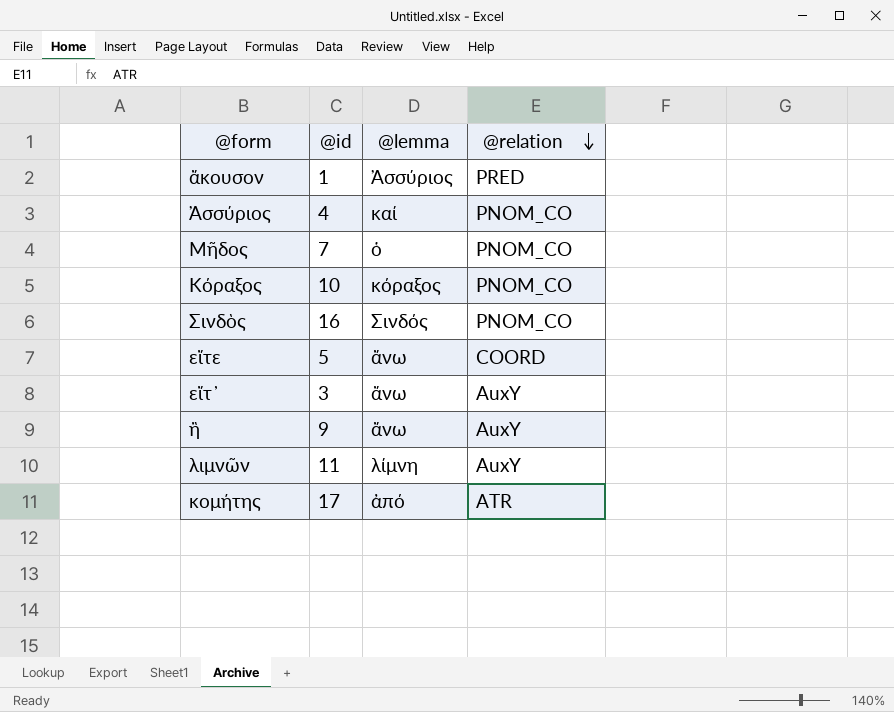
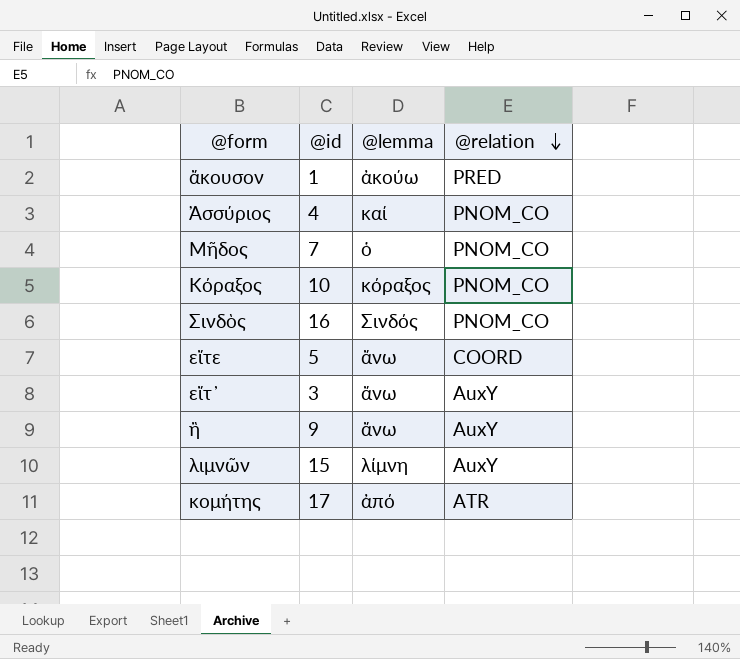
ἄκουσον | @lemma: Ἀσσύριος -> ἀκούω
λιμνῶν | @id: 11 -> 15

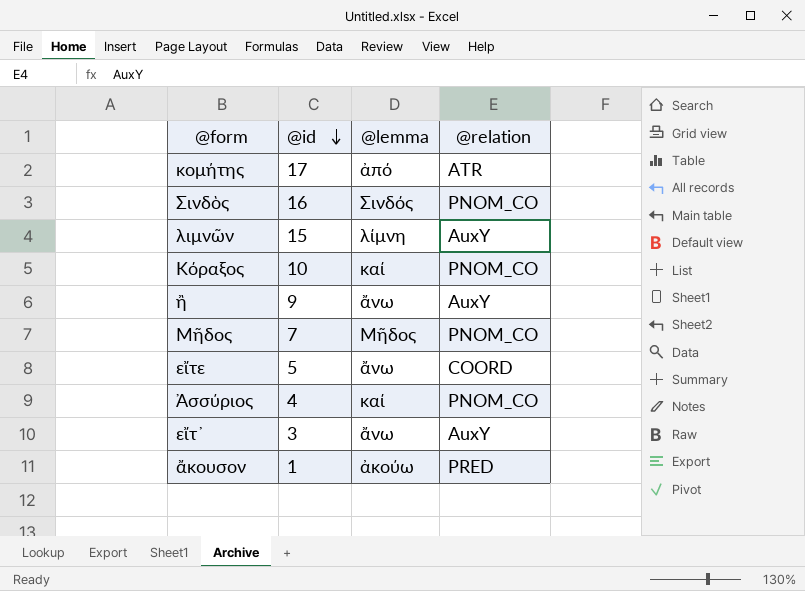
row order: @relation descending -> @id descending
Κόραξος | @lemma: κόραξος -> καί
Μῆδος | @lemma: ὁ -> Μῆδος

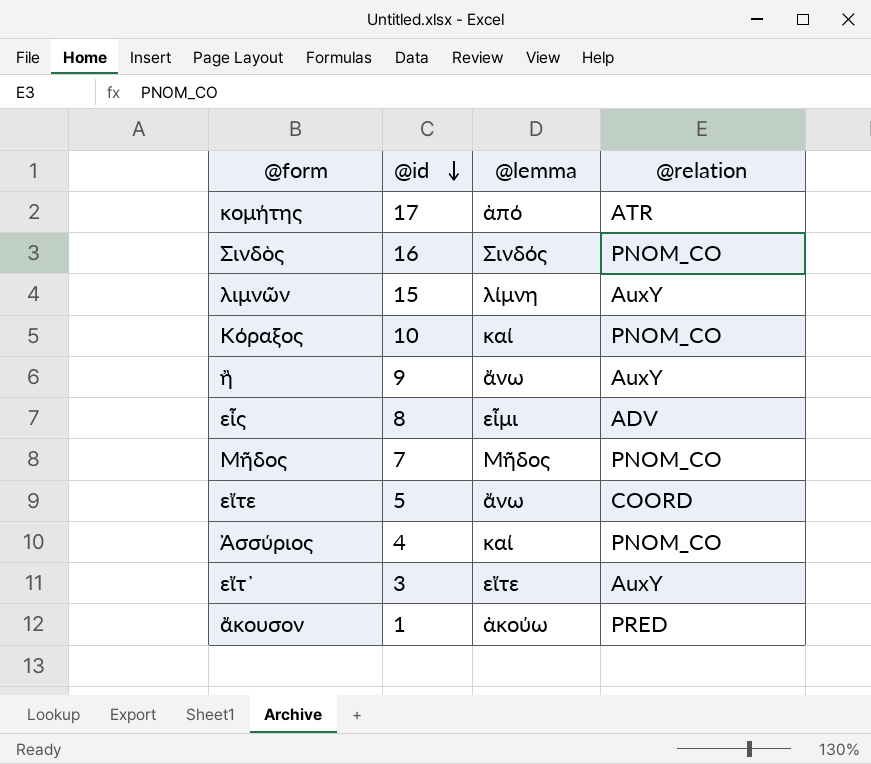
row εἶς: none -> 8 | εἶμι | ADV
εἴτ᾽ | @lemma: ἄνω -> εἴτε

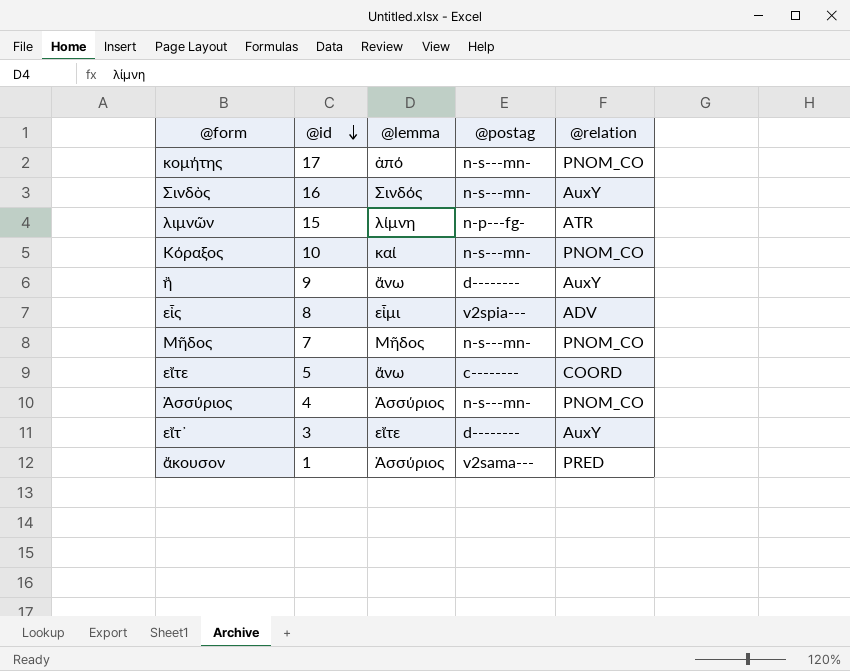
column @postag | position: none -> 4
κομήτης | @relation: ATR -> PNOM_CO
Σινδὸς | @relation: PNOM_CO -> AuxY
λιμνῶν | @relation: AuxY -> ATR
Ἀσσύριος | @lemma: καί -> Ἀσσύριος
ἄκουσον | @lemma: ἀκούω -> Ἀσσύριος

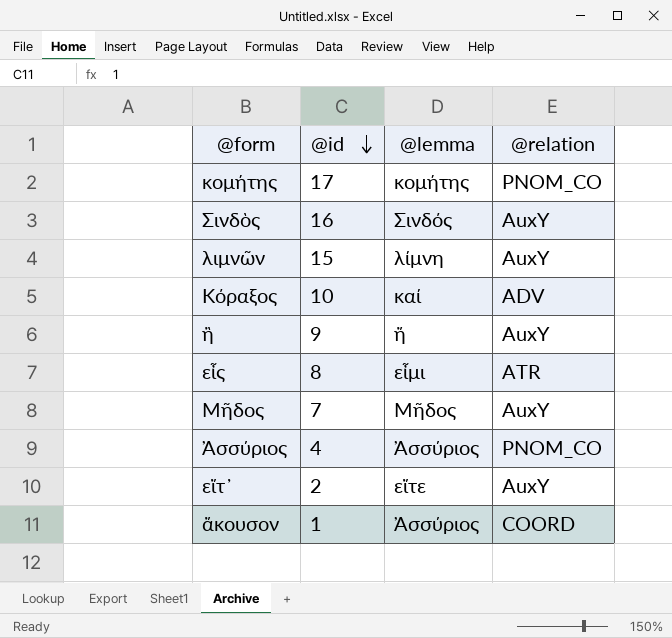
column @postag | position: 4 -> none
row εἴτε: 5 | ἄνω | c-------- | COORD -> none
κομήτης | @lemma: ἀπό -> κομήτης
λιμνῶν | @relation: ATR -> AuxY
Κόραξος | @relation: PNOM_CO -> ADV
ἢ | @lemma: ἄνω -> ἤ
εἶς | @relation: ADV -> ATR
Μῆδος | @relation: PNOM_CO -> AuxY
εἴτ᾽ | @id: 3 -> 2
ἄκουσον | @relation: PRED -> COORD

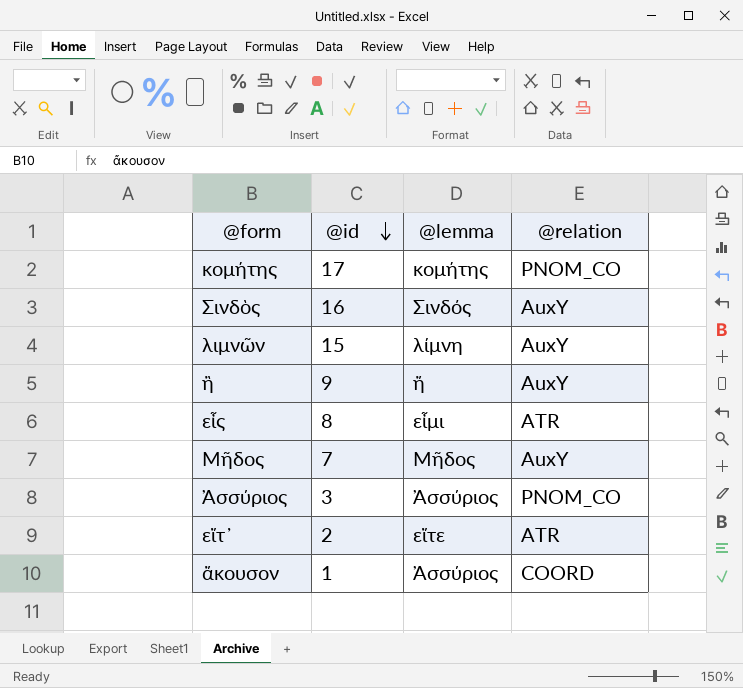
row Κόραξος: 10 | καί | ADV -> none
Ἀσσύριος | @id: 4 -> 3
εἴτ᾽ | @relation: AuxY -> ATR

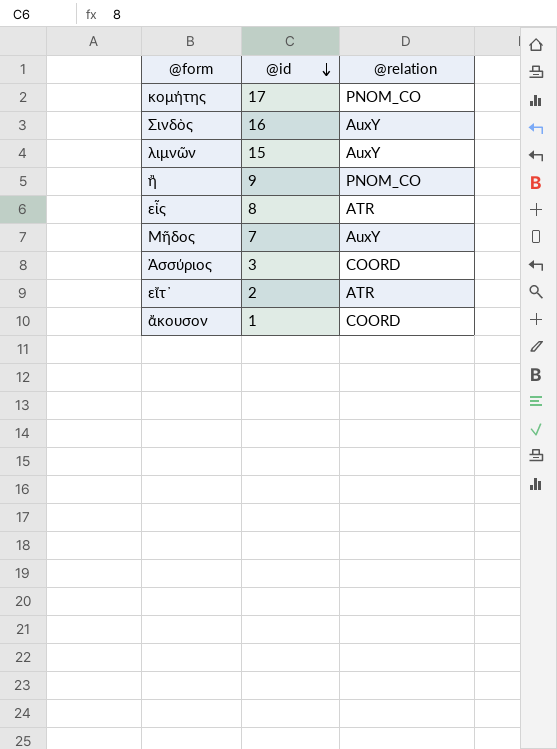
column @lemma | position: 3 -> none
ἢ | @relation: AuxY -> PNOM_CO
Ἀσσύριος | @relation: PNOM_CO -> COORD

